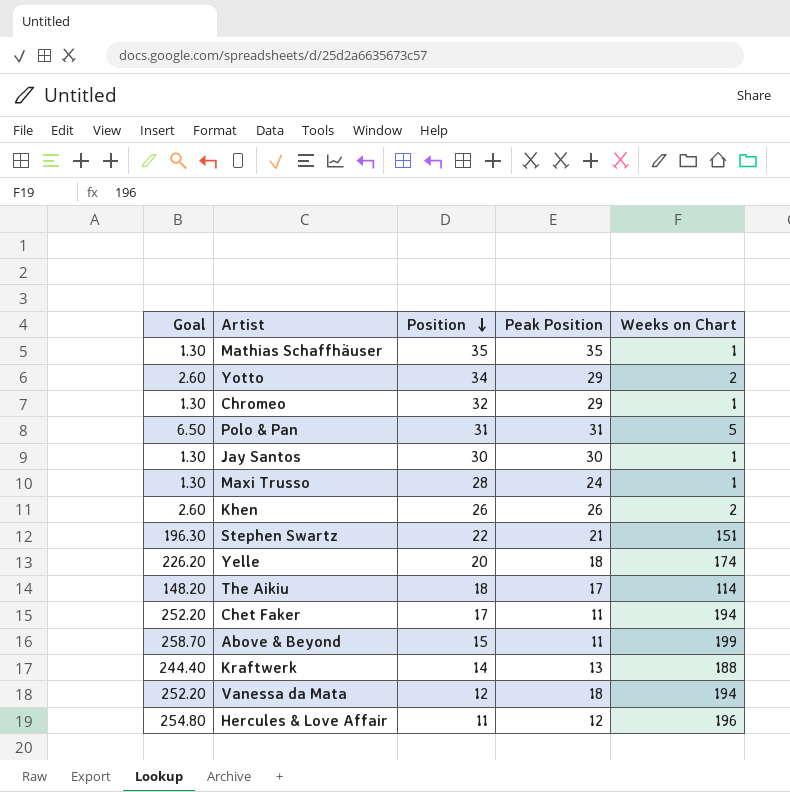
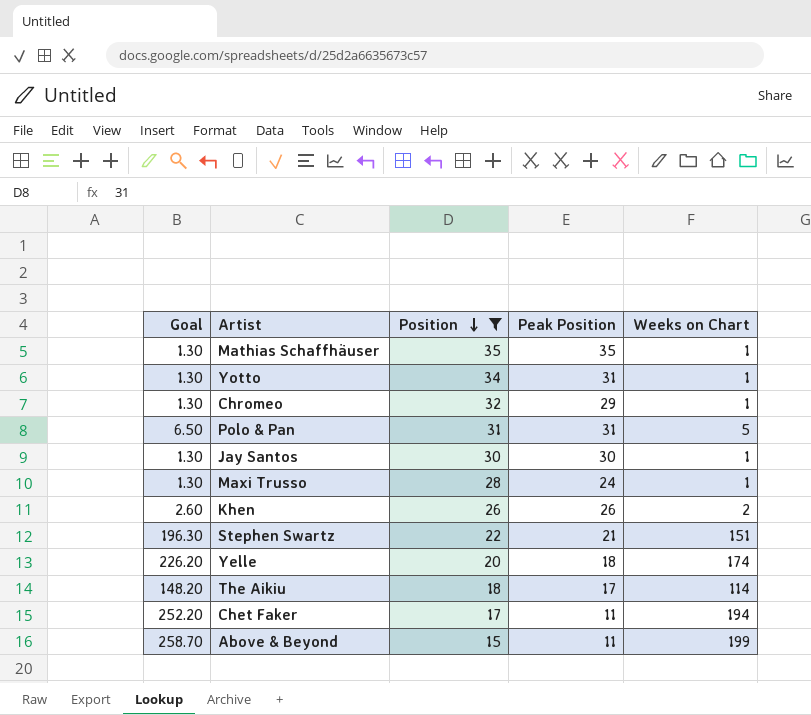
filter: none -> Position >= 15
Yotto | Goal: 2.60 -> 1.30
Yotto | Peak Position: 29 -> 31
Yotto | Weeks on Chart: 2 -> 1

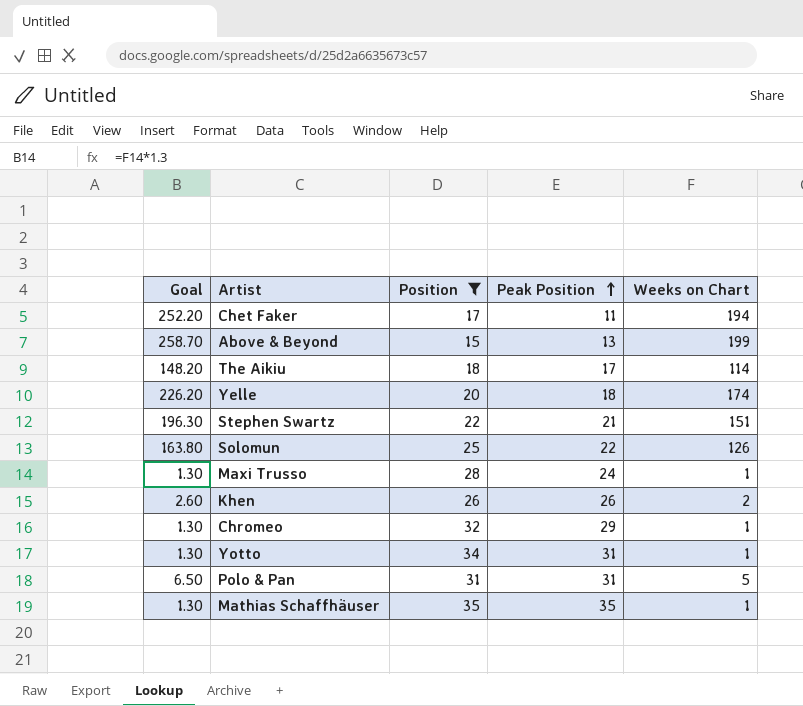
row order: Position descending -> Peak Position ascending
row Jay Santos: 1.30 | 30 | 30 | 1 -> none
Above & Beyond | Peak Position: 11 -> 13
row Solomun: none -> 163.80 | 25 | 22 | 126

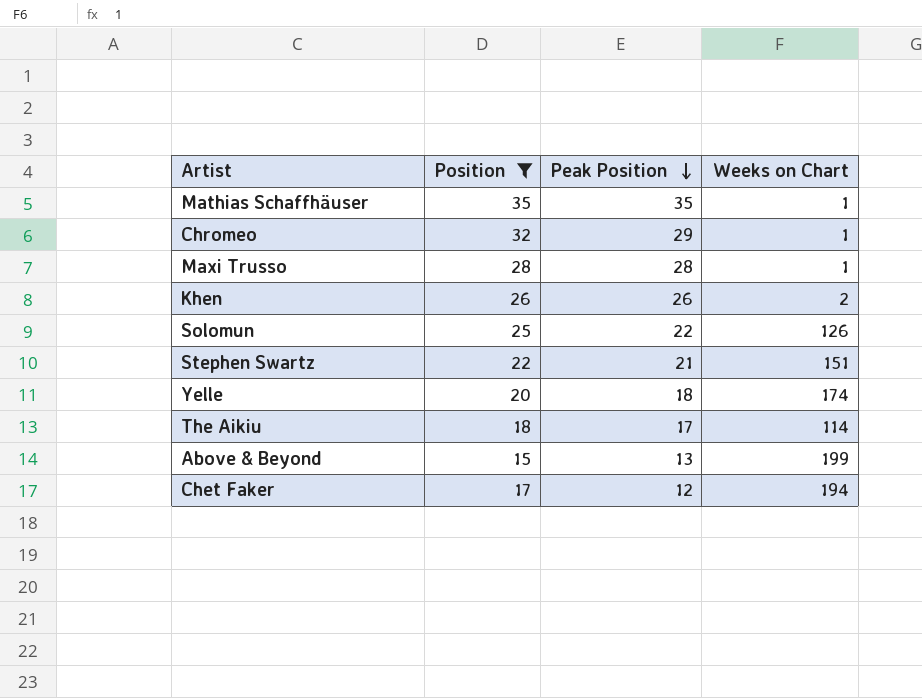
row order: Peak Position ascending -> Peak Position descending
column Goal | formula: [Weeks on Chart] * 1.3 -> none
row Yotto: 1.30 | 34 | 31 | 1 -> none
row Polo & Pan: 6.50 | 31 | 31 | 5 -> none
Maxi Trusso | Peak Position: 24 -> 28
Chet Faker | Peak Position: 11 -> 12

